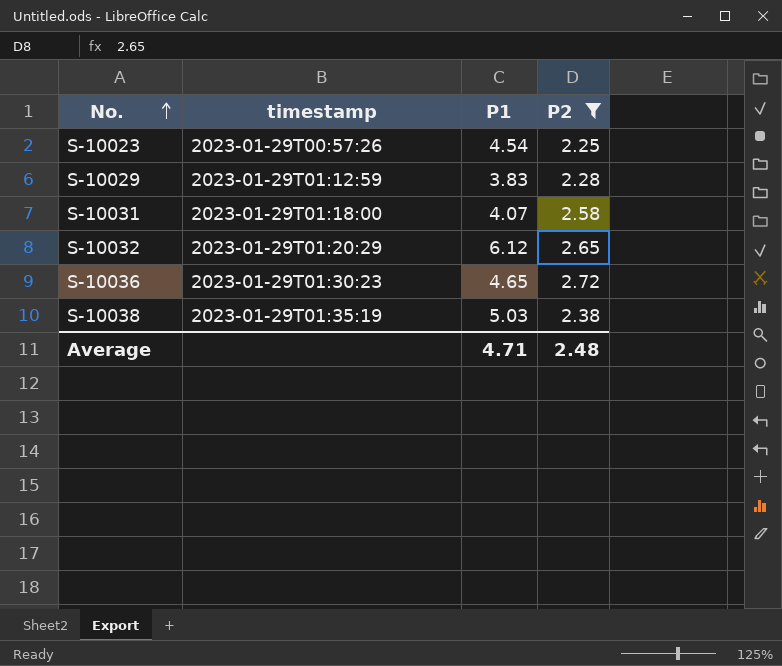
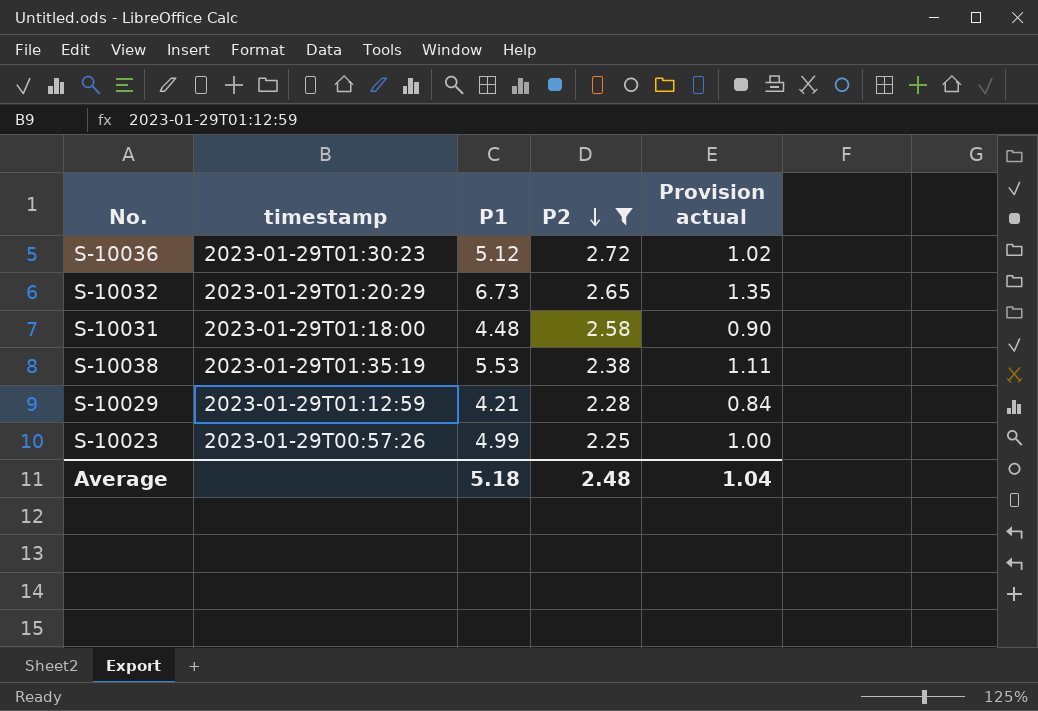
row order: No. ascending -> P2 descending
column Provision actual | formula: none -> [P1] * 0.2
S-10036 | P1: 4.65 -> 5.12
S-10032 | P1: 6.12 -> 6.73
S-10031 | P1: 4.07 -> 4.48
S-10038 | P1: 5.03 -> 5.53
S-10029 | P1: 3.83 -> 4.21
S-10023 | P1: 4.54 -> 4.99
Average | P1: 4.71 -> 5.18

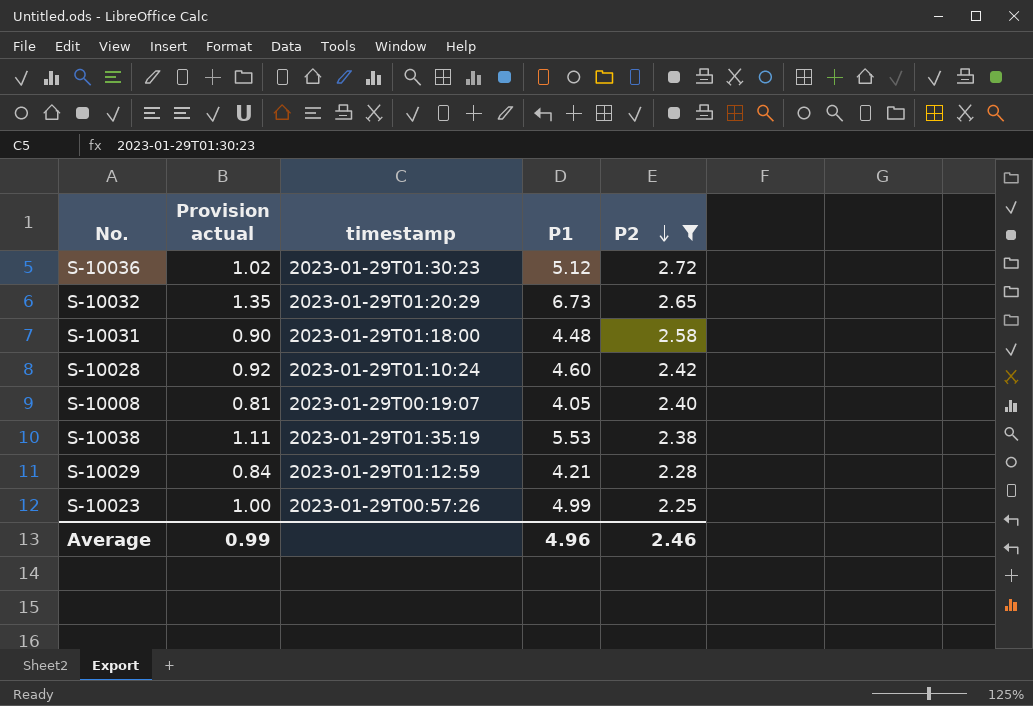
column Provision actual | position: 5 -> 2
row S-10028: none -> 0.92 | 2023-01-29T01:10:24 | 4.60 | 2.42
row S-10008: none -> 0.81 | 2023-01-29T00:19:07 | 4.05 | 2.40
Average | Provision actual: 1.04 -> 0.99
Average | P1: 5.18 -> 4.96
Average | P2: 2.48 -> 2.46

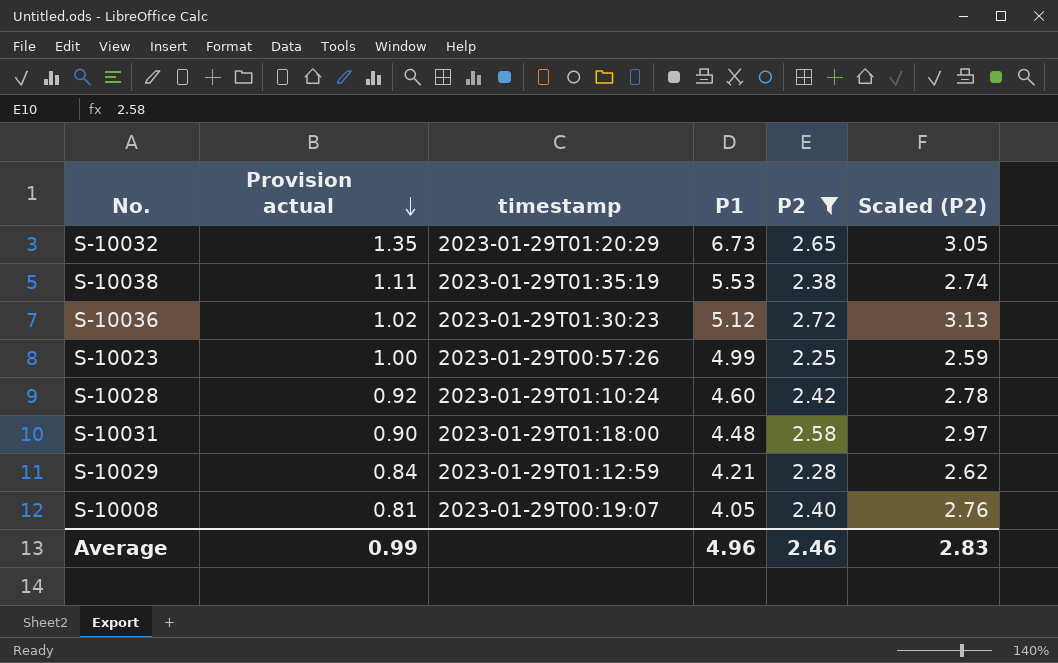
row order: P2 descending -> Provision actual descending
column Scaled (P2) | formula: none -> [P2] * 1.15

